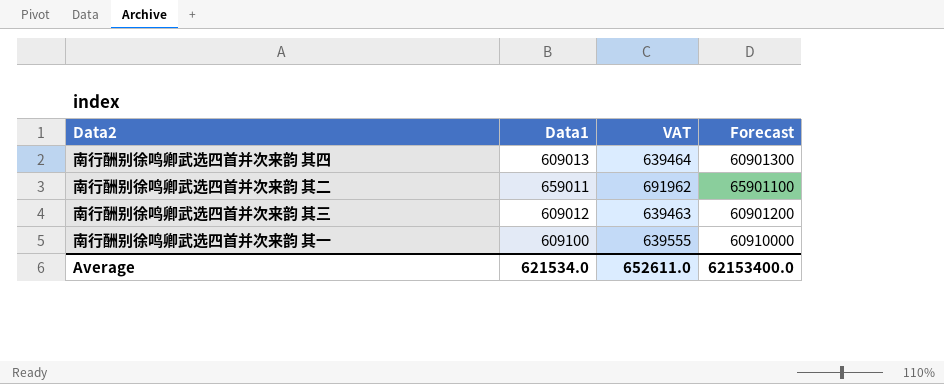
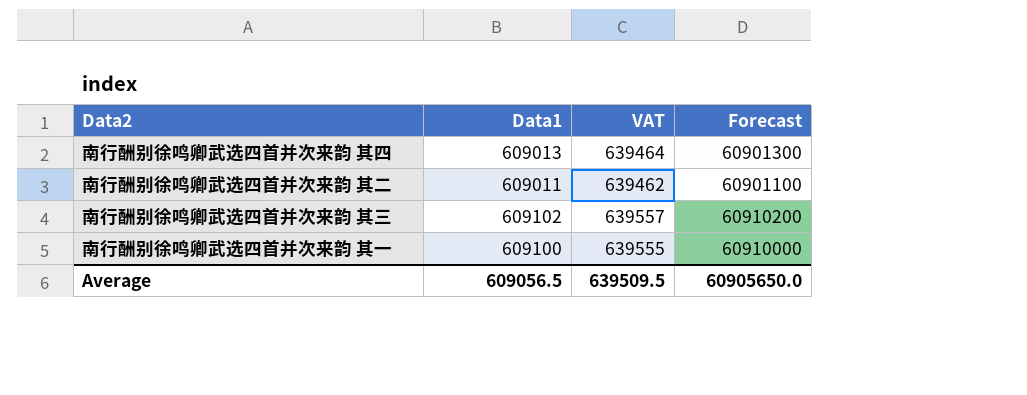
南行酬别徐鸣卿武选四首并次来韵 其二 | Data1: 659011 -> 609011
南行酬别徐鸣卿武选四首并次来韵 其二 | VAT: 691962 -> 639462
南行酬别徐鸣卿武选四首并次来韵 其二 | Forecast: 65901100 -> 60901100
南行酬别徐鸣卿武选四首并次来韵 其三 | Data1: 609012 -> 609102
南行酬别徐鸣卿武选四首并次来韵 其三 | VAT: 639463 -> 639557
南行酬别徐鸣卿武选四首并次来韵 其三 | Forecast: 60901200 -> 60910200
Average | Data1: 621534.0 -> 609056.5
Average | VAT: 652611.0 -> 639509.5
Average | Forecast: 62153400.0 -> 60905650.0

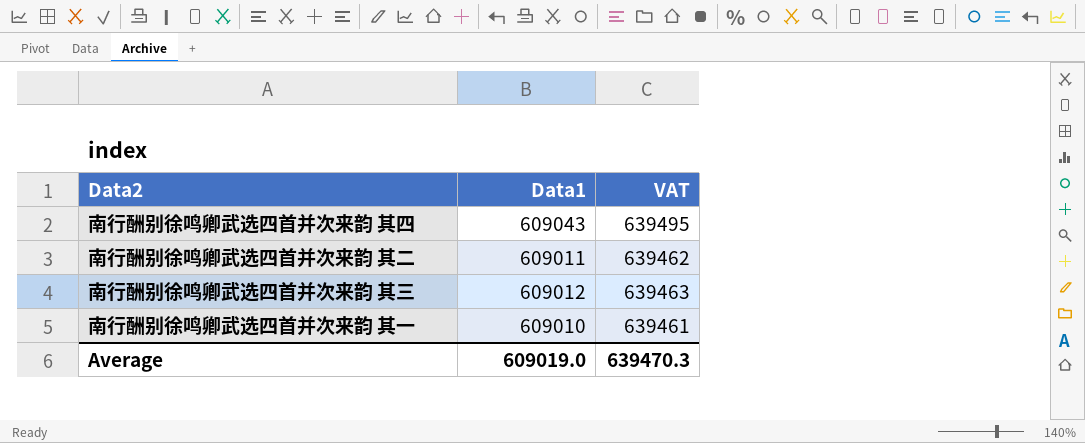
column Forecast | formula: [Data1] * 100 -> none
南行酬别徐鸣卿武选四首并次来韵 其四 | Data1: 609013 -> 609043
南行酬别徐鸣卿武选四首并次来韵 其四 | VAT: 639464 -> 639495
南行酬别徐鸣卿武选四首并次来韵 其三 | Data1: 609102 -> 609012
南行酬别徐鸣卿武选四首并次来韵 其三 | VAT: 639557 -> 639463
南行酬别徐鸣卿武选四首并次来韵 其一 | Data1: 609100 -> 609010
南行酬别徐鸣卿武选四首并次来韵 其一 | VAT: 639555 -> 639461
Average | Data1: 609056.5 -> 609019.0
Average | VAT: 639509.5 -> 639470.3

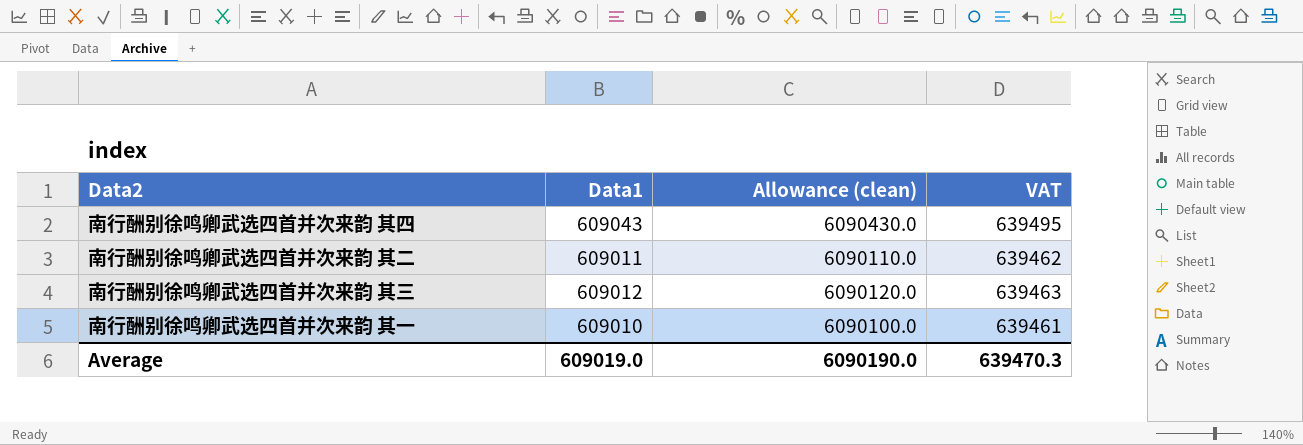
column Allowance (clean) | formula: none -> [Data1] * 10

